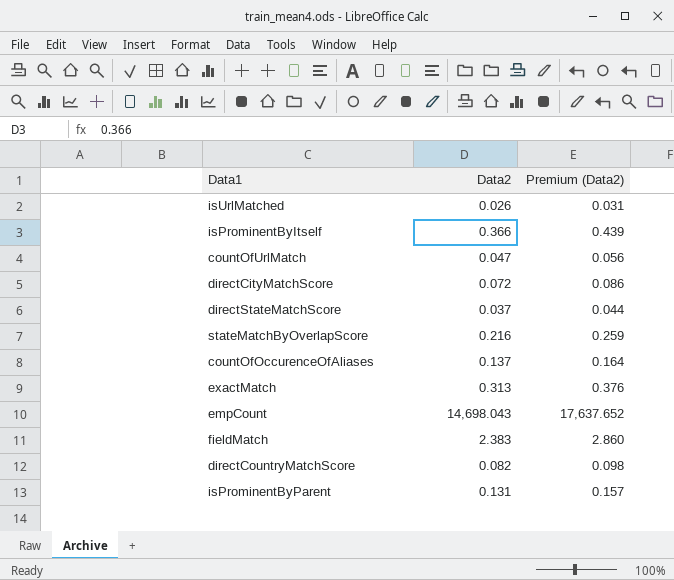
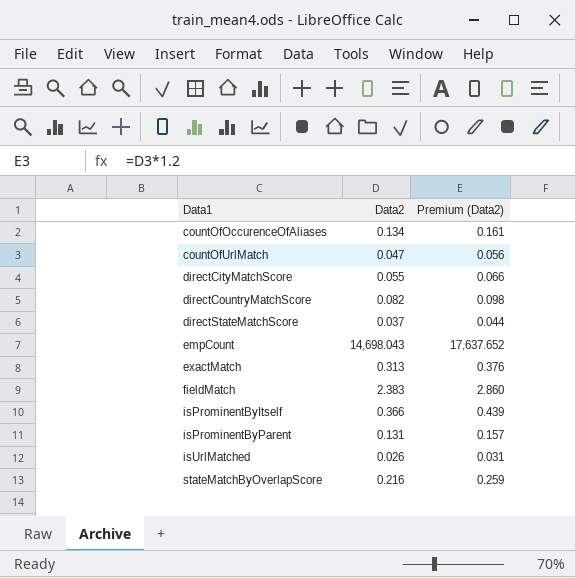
row order: none -> Data1 ascending
countOfOccurenceOfAliases | Data2: 0.137 -> 0.134
countOfOccurenceOfAliases | Premium (Data2): 0.164 -> 0.161
directCityMatchScore | Data2: 0.072 -> 0.055
directCityMatchScore | Premium (Data2): 0.086 -> 0.066

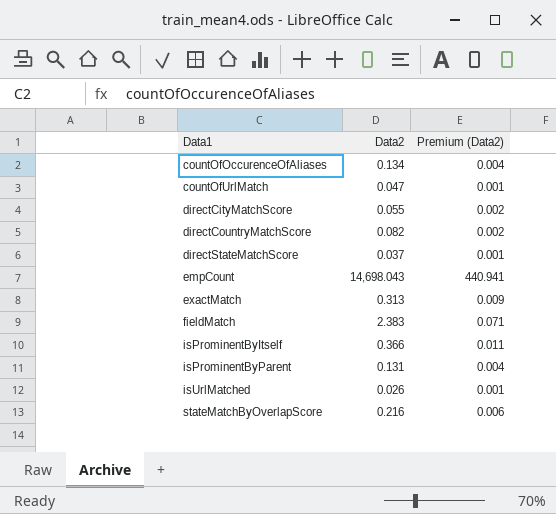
column Premium (Data2) | formula: [Data2] * 1.2 -> [Data2] * 0.03

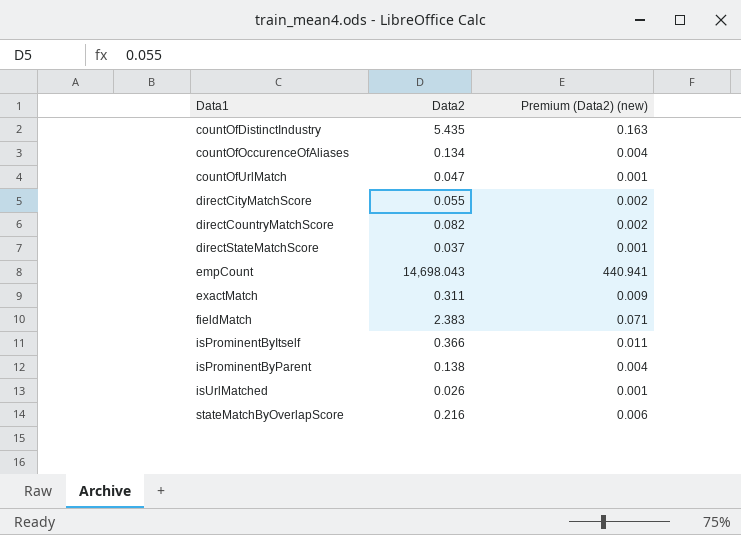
column name: Premium (Data2) -> Premium (Data2) (new)
row countOfDistinctIndustry: none -> 5.435 | 0.163
exactMatch | Data2: 0.313 -> 0.311
isProminentByParent | Data2: 0.131 -> 0.138

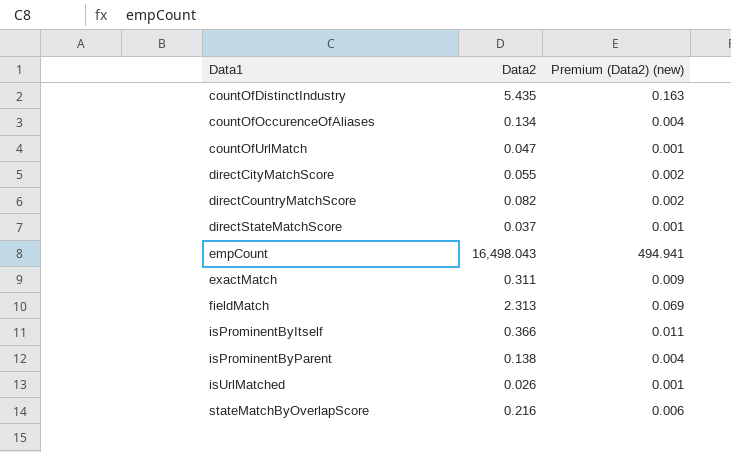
empCount | Data2: 14,698.043 -> 16,498.043
empCount | Premium (Data2) (new): 440.941 -> 494.941
fieldMatch | Data2: 2.383 -> 2.313
fieldMatch | Premium (Data2) (new): 0.071 -> 0.069

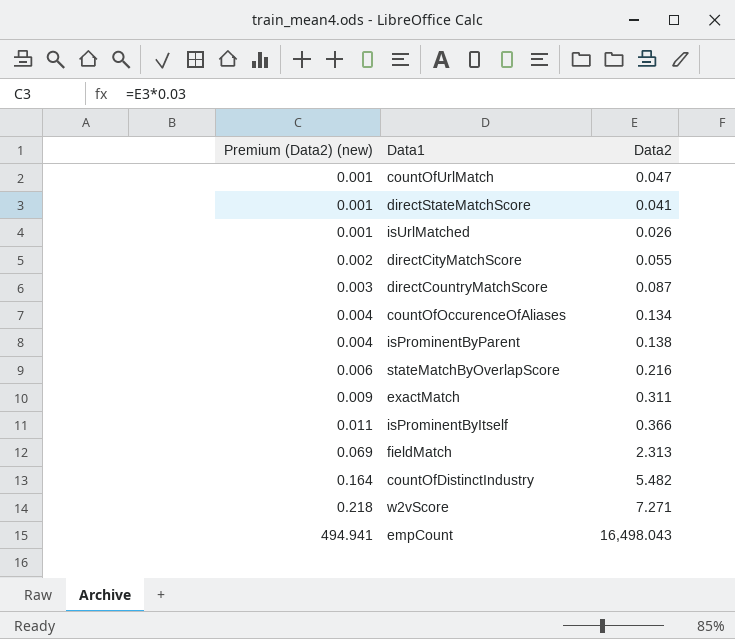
row order: Data1 ascending -> Premium (Data2) (new) ascending
column Premium (Data2) (new) | position: 3 -> 1
directStateMatchScore | Data2: 0.037 -> 0.041
directCountryMatchScore | Premium (Data2) (new): 0.002 -> 0.003
directCountryMatchScore | Data2: 0.082 -> 0.087
countOfDistinctIndustry | Premium (Data2) (new): 0.163 -> 0.164
countOfDistinctIndustry | Data2: 5.435 -> 5.482
row w2vScore: none -> 0.218 | 7.271

